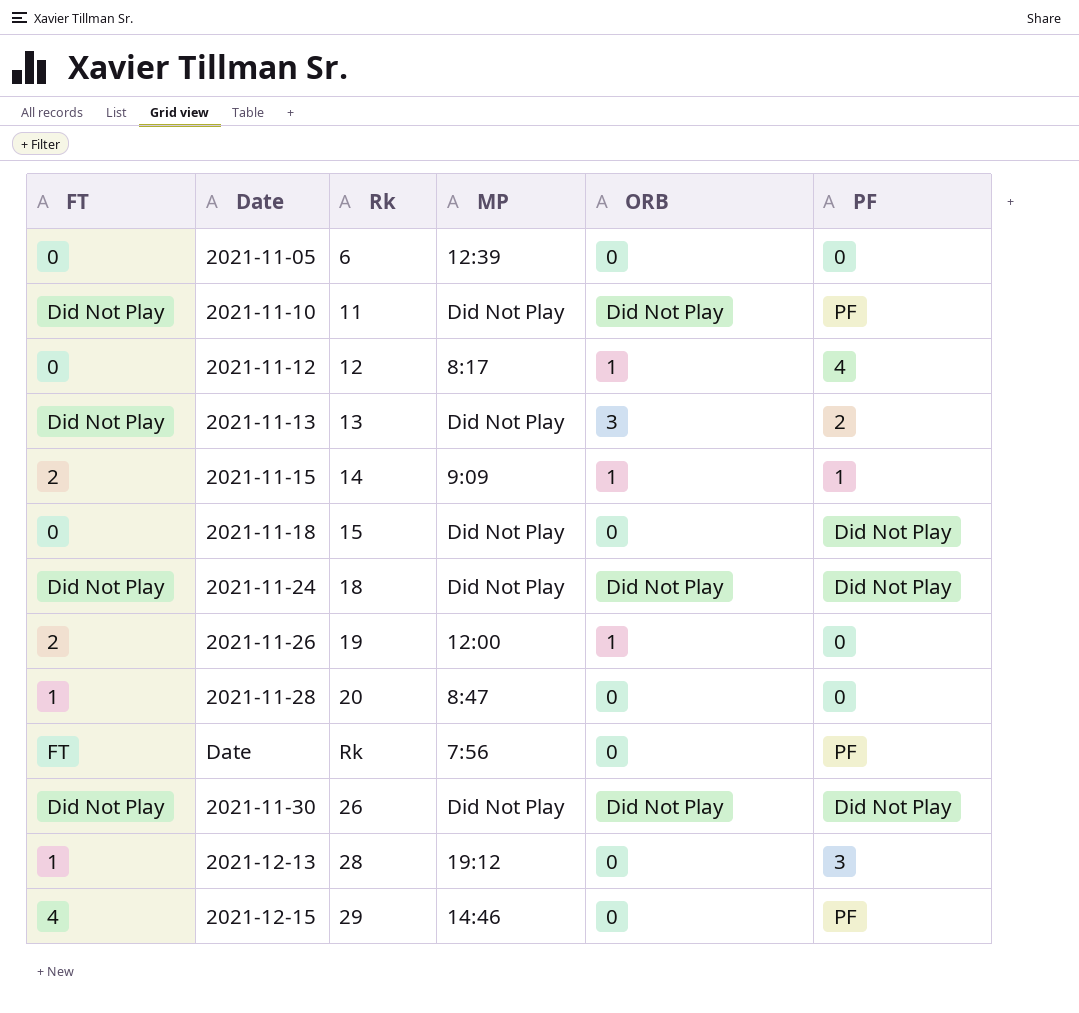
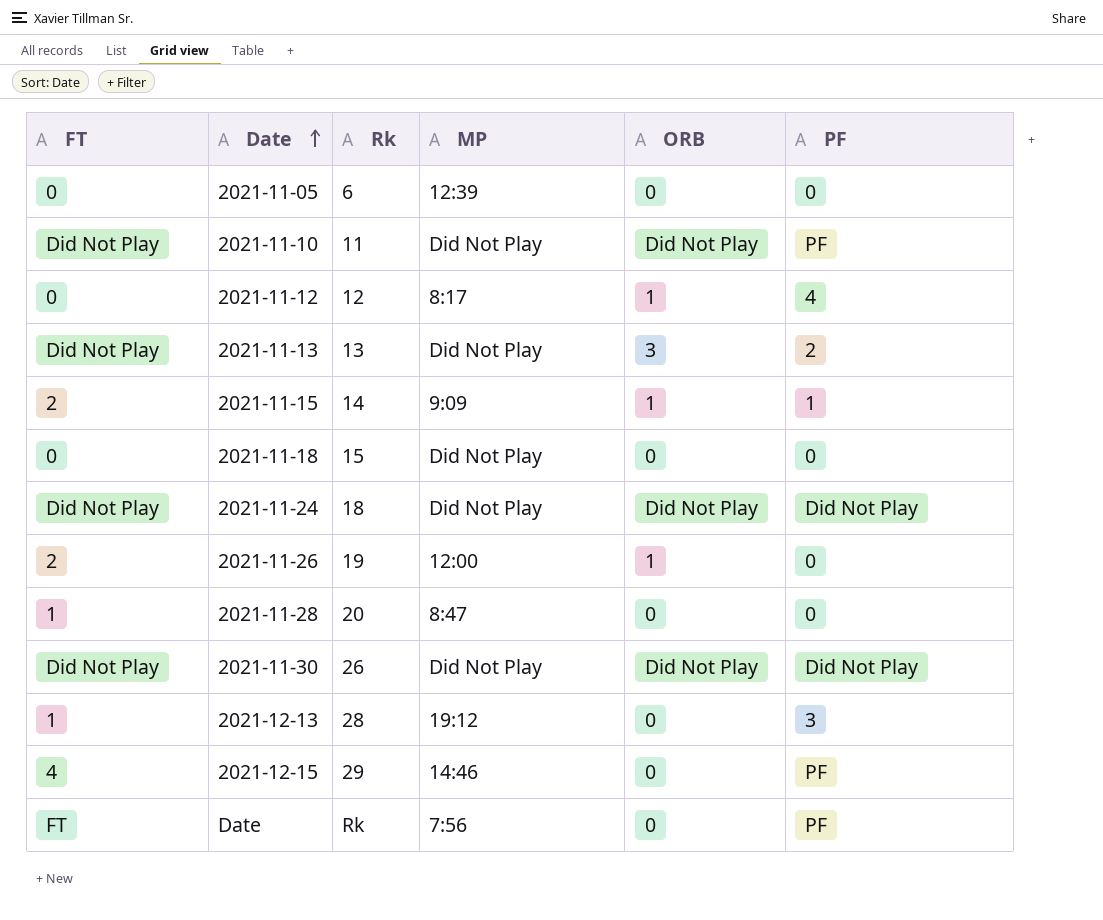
row order: none -> Date ascending
2021-11-18 | PF: Did Not Play -> 0

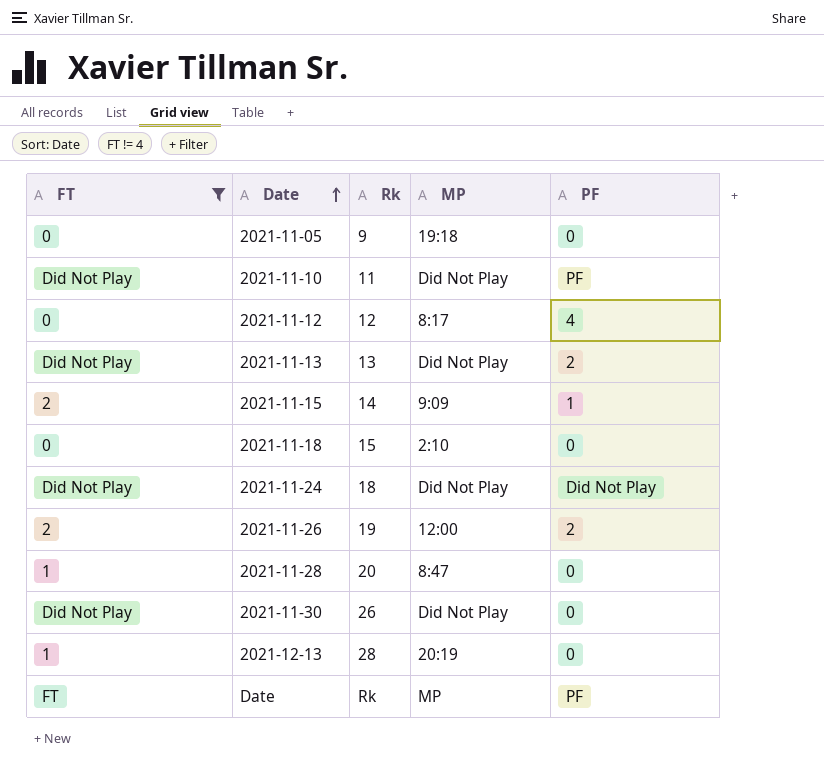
filter: none -> FT != 4
column ORB | position: 5 -> none
2021-11-05 | Rk: 6 -> 9
2021-11-05 | MP: 12:39 -> 19:18
2021-11-18 | MP: Did Not Play -> 2:10
2021-11-26 | PF: 0 -> 2
2021-11-30 | PF: Did Not Play -> 0
2021-12-13 | MP: 19:12 -> 20:19
2021-12-13 | PF: 3 -> 0
Date | MP: 7:56 -> MP

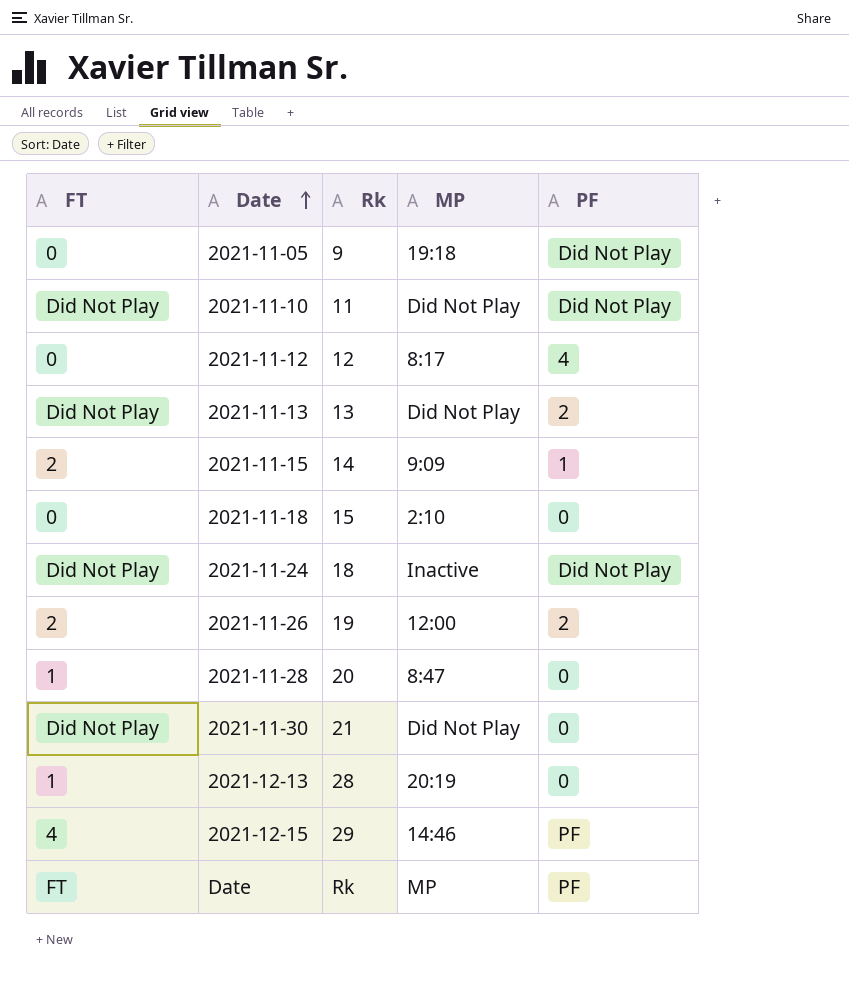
filter: FT != 4 -> none
2021-11-05 | PF: 0 -> Did Not Play
2021-11-10 | PF: PF -> Did Not Play
2021-11-24 | MP: Did Not Play -> Inactive
2021-11-30 | Rk: 26 -> 21

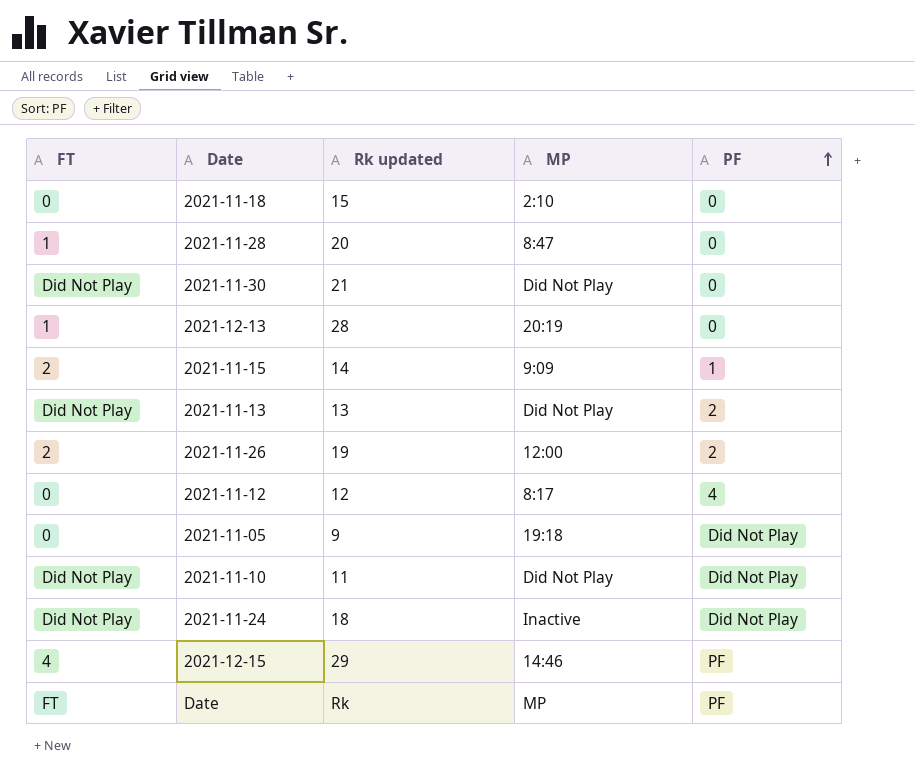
row order: Date ascending -> PF ascending
column name: Rk -> Rk updated

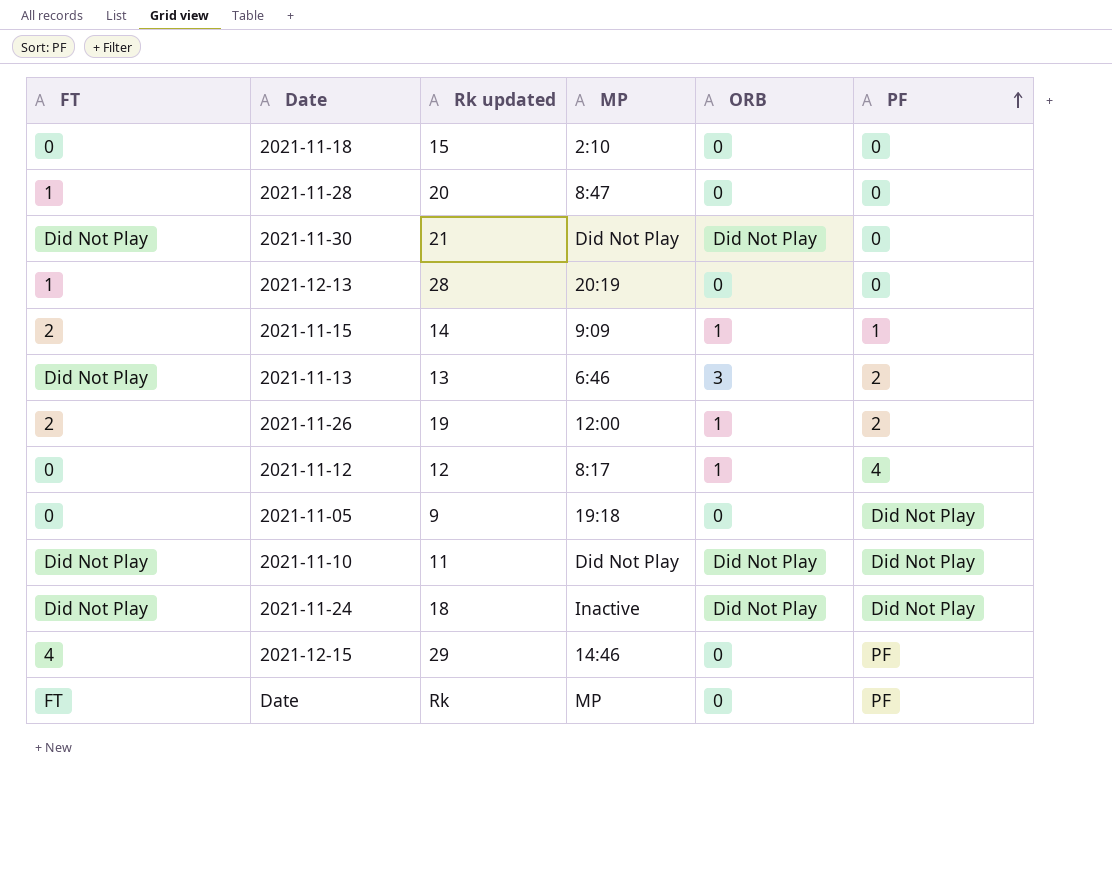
column ORB | position: none -> 5
2021-11-13 | MP: Did Not Play -> 6:46

